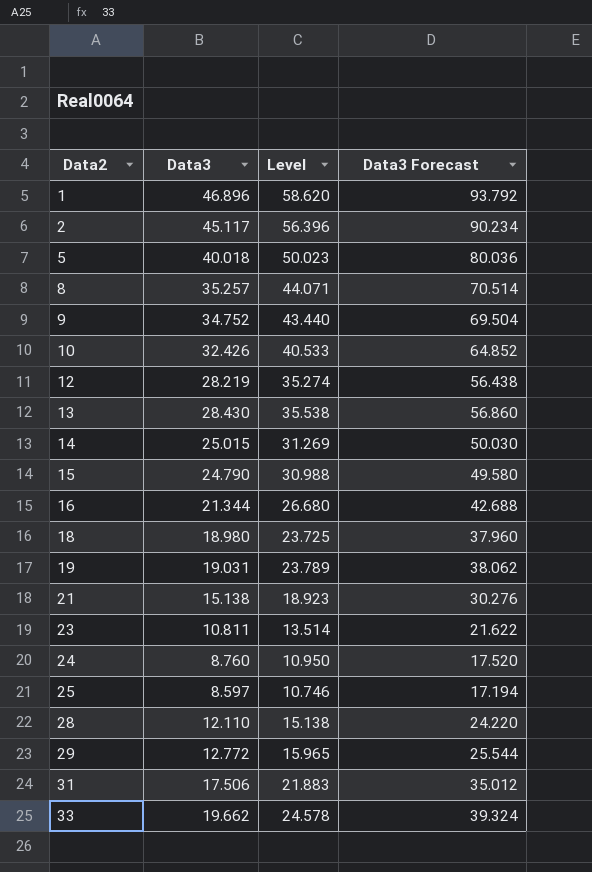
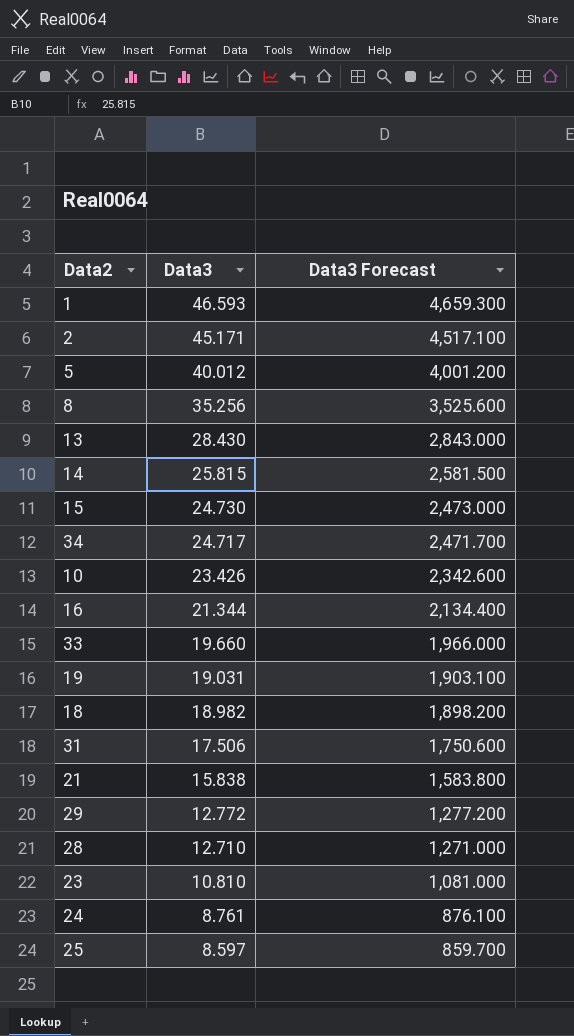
row order: Data2 ascending -> Data3 descending
column Level | formula: [Data3] * 1.25 -> none
column Data3 Forecast | formula: [Data3] * 2 -> [Data3] * 100
row 9: 34.752 | 43.440 | 69.504 -> none
row 12: 28.219 | 35.274 | 56.438 -> none
1 | Data3: 46.896 -> 46.593
2 | Data3: 45.117 -> 45.171
5 | Data3: 40.018 -> 40.012
8 | Data3: 35.257 -> 35.256
14 | Data3: 25.015 -> 25.815
15 | Data3: 24.790 -> 24.730
row 34: none -> 24.717 | 2,471.700
10 | Data3: 32.426 -> 23.426
33 | Data3: 19.662 -> 19.660
18 | Data3: 18.980 -> 18.982
21 | Data3: 15.138 -> 15.838
28 | Data3: 12.110 -> 12.710
23 | Data3: 10.811 -> 10.810
24 | Data3: 8.760 -> 8.761

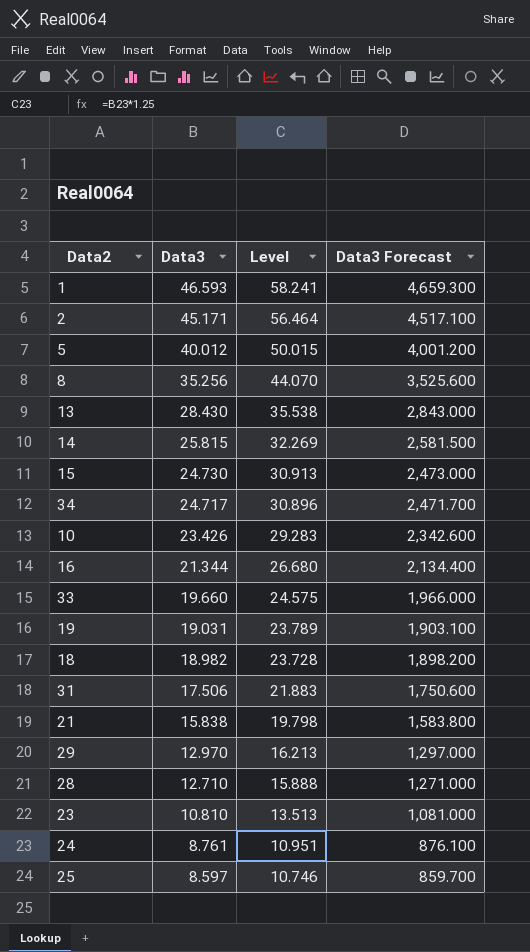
column Level | formula: none -> [Data3] * 1.25
29 | Data3: 12.772 -> 12.970
29 | Data3 Forecast: 1,277.200 -> 1,297.000

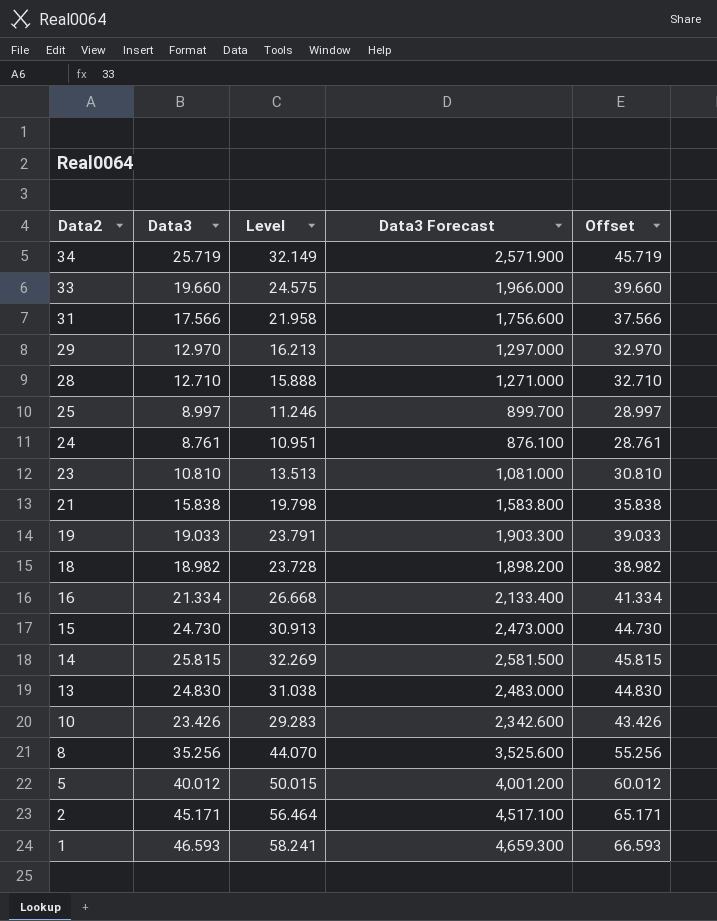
row order: Data3 descending -> Data2 descending
column Offset | formula: none -> [Data3] + 20
34 | Data3: 24.717 -> 25.719
34 | Level: 30.896 -> 32.149
34 | Data3 Forecast: 2,471.700 -> 2,571.900
31 | Data3: 17.506 -> 17.566
31 | Level: 21.883 -> 21.958
31 | Data3 Forecast: 1,750.600 -> 1,756.600
25 | Data3: 8.597 -> 8.997
25 | Level: 10.746 -> 11.246
25 | Data3 Forecast: 859.700 -> 899.700
19 | Data3: 19.031 -> 19.033
19 | Level: 23.789 -> 23.791
19 | Data3 Forecast: 1,903.100 -> 1,903.300
16 | Data3: 21.344 -> 21.334
16 | Level: 26.680 -> 26.668
16 | Data3 Forecast: 2,134.400 -> 2,133.400
13 | Data3: 28.430 -> 24.830
13 | Level: 35.538 -> 31.038
13 | Data3 Forecast: 2,843.000 -> 2,483.000

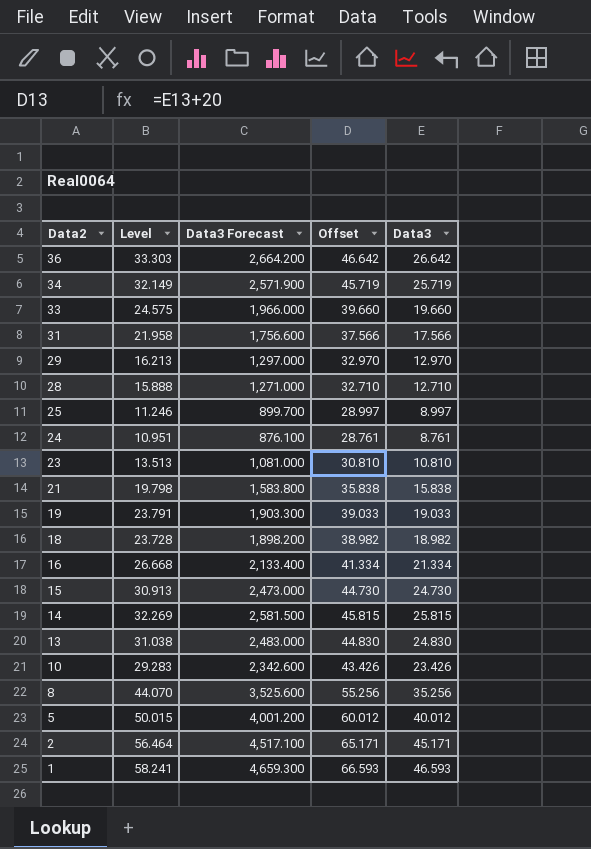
column Data3 | position: 2 -> 5
row 36: none -> 33.303 | 2,664.200 | 46.642 | 26.642

